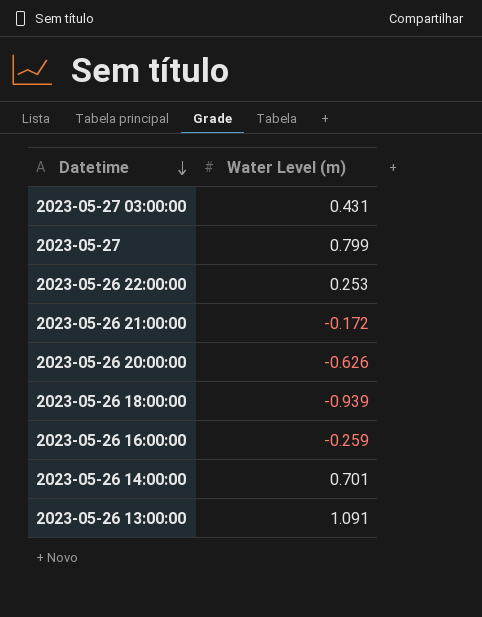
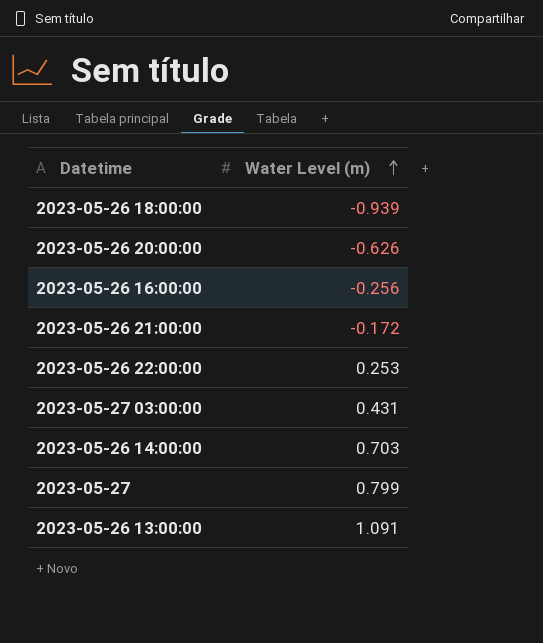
row order: Datetime descending -> Water Level (m) ascending
2023-05-26 16:00:00 | Water Level (m): -0.259 -> -0.256
2023-05-26 14:00:00 | Water Level (m): 0.701 -> 0.703

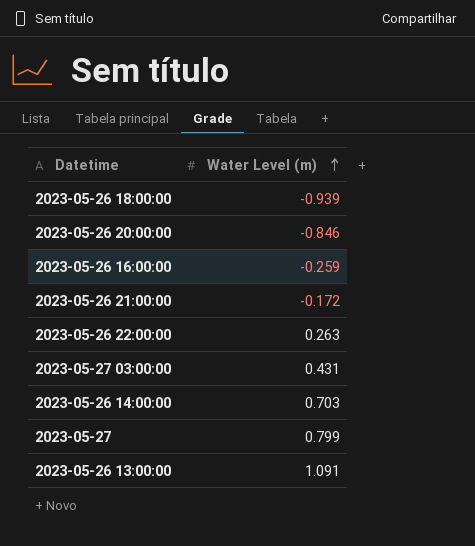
2023-05-26 20:00:00 | Water Level (m): -0.626 -> -0.846
2023-05-26 16:00:00 | Water Level (m): -0.256 -> -0.259
2023-05-26 22:00:00 | Water Level (m): 0.253 -> 0.263

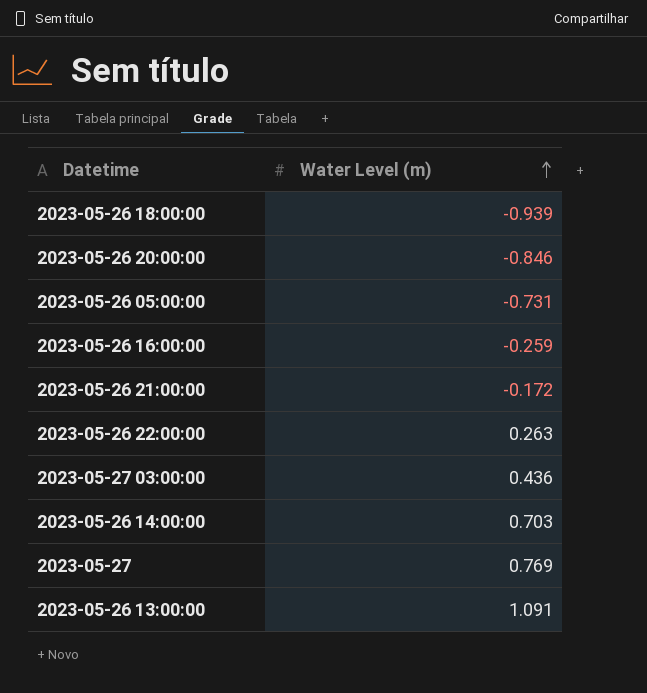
row 2023-05-26 05:00:00: none -> -0.731
2023-05-27 03:00:00 | Water Level (m): 0.431 -> 0.436
2023-05-27 | Water Level (m): 0.799 -> 0.769

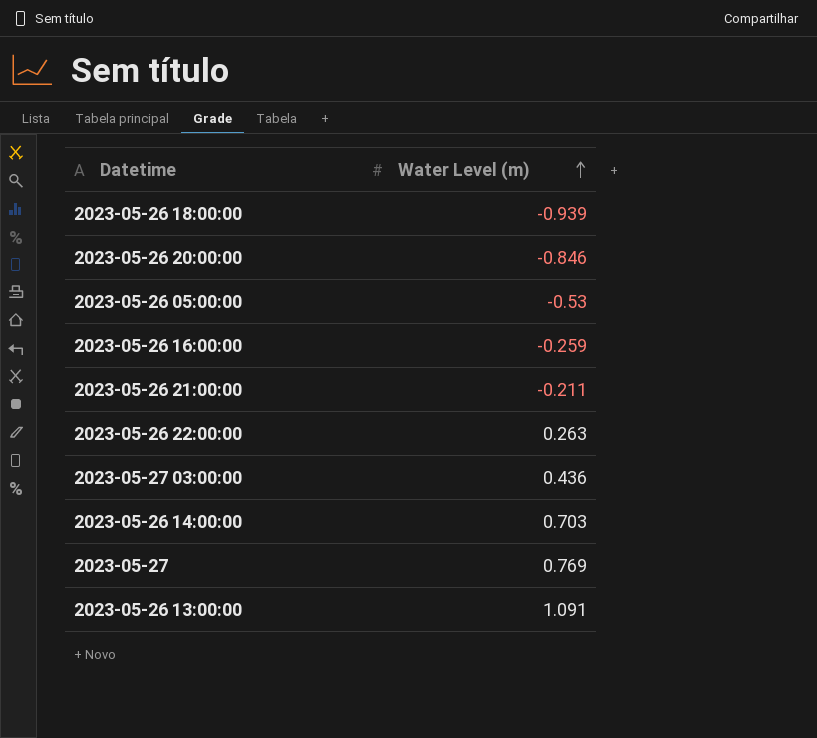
2023-05-26 05:00:00 | Water Level (m): -0.731 -> -0.53
2023-05-26 21:00:00 | Water Level (m): -0.172 -> -0.211

